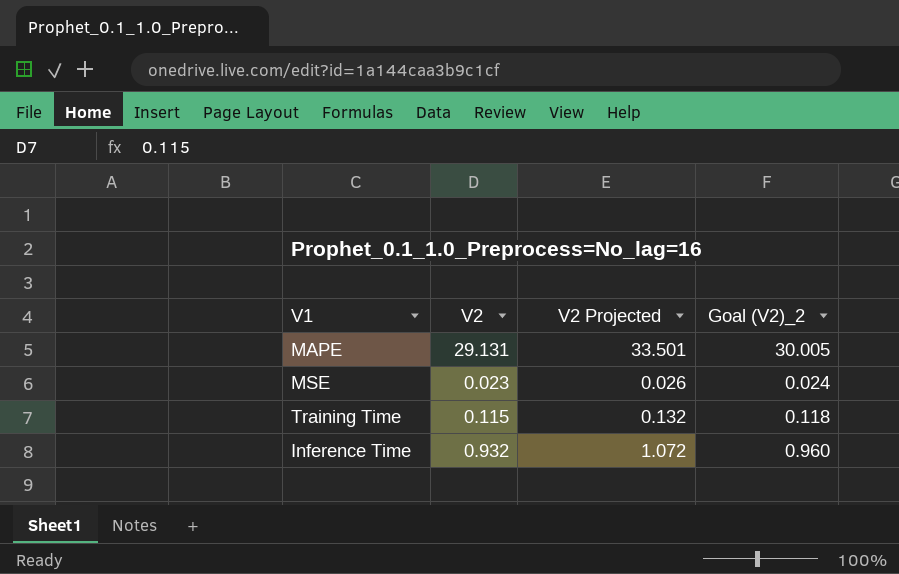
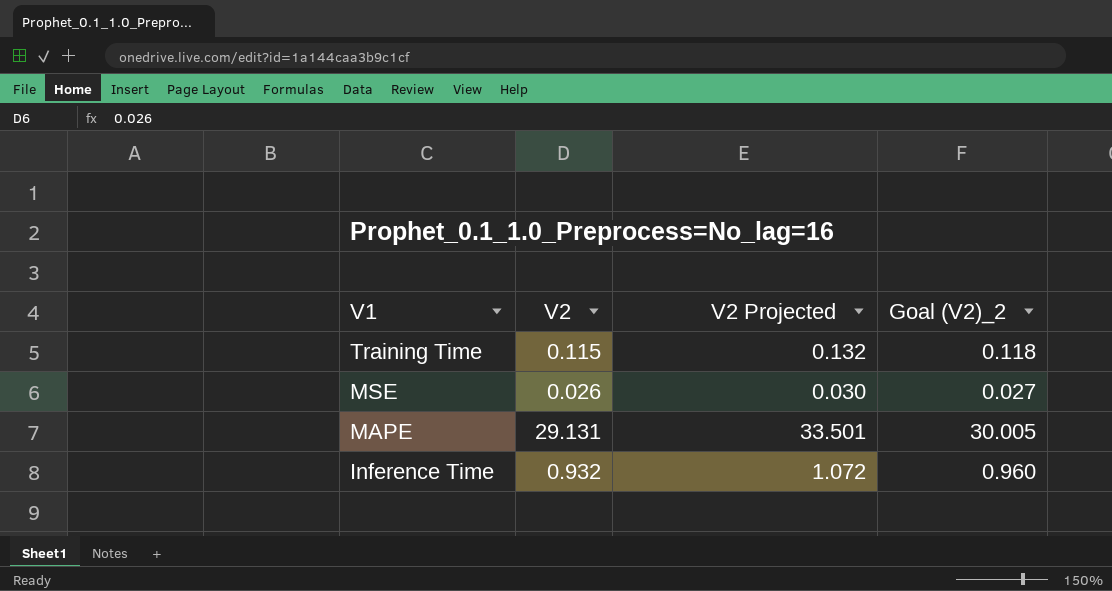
row order: none -> V1 descending
MSE | V2: 0.023 -> 0.026
MSE | V2 Projected: 0.026 -> 0.030
MSE | Goal (V2)_2: 0.024 -> 0.027

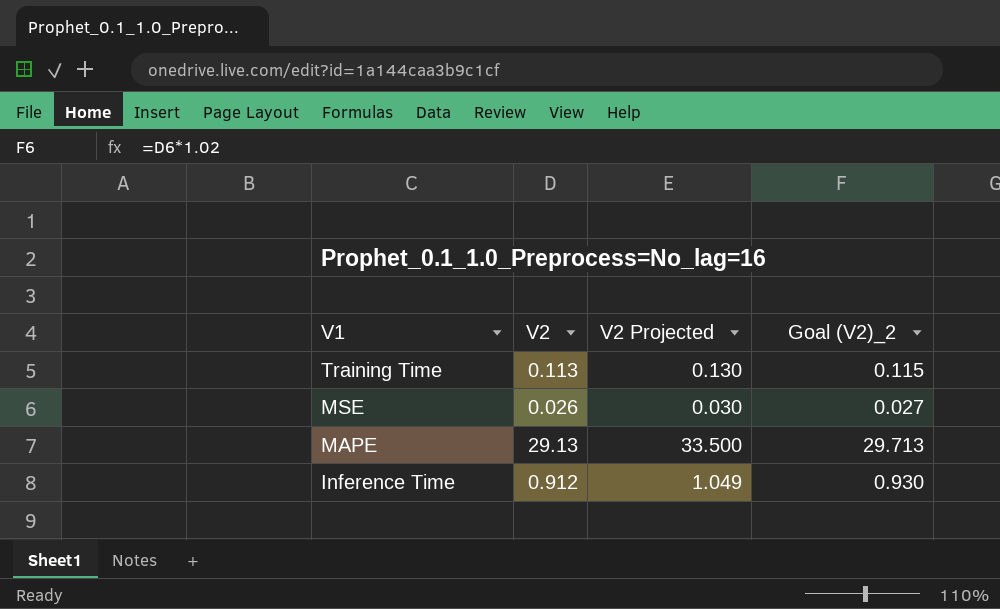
column Goal (V2)_2 | formula: [V2] * 1.03 -> [V2] * 1.02
Training Time | V2: 0.115 -> 0.113
Training Time | V2 Projected: 0.132 -> 0.130
MAPE | V2: 29.131 -> 29.13
MAPE | V2 Projected: 33.501 -> 33.500
Inference Time | V2: 0.932 -> 0.912
Inference Time | V2 Projected: 1.072 -> 1.049

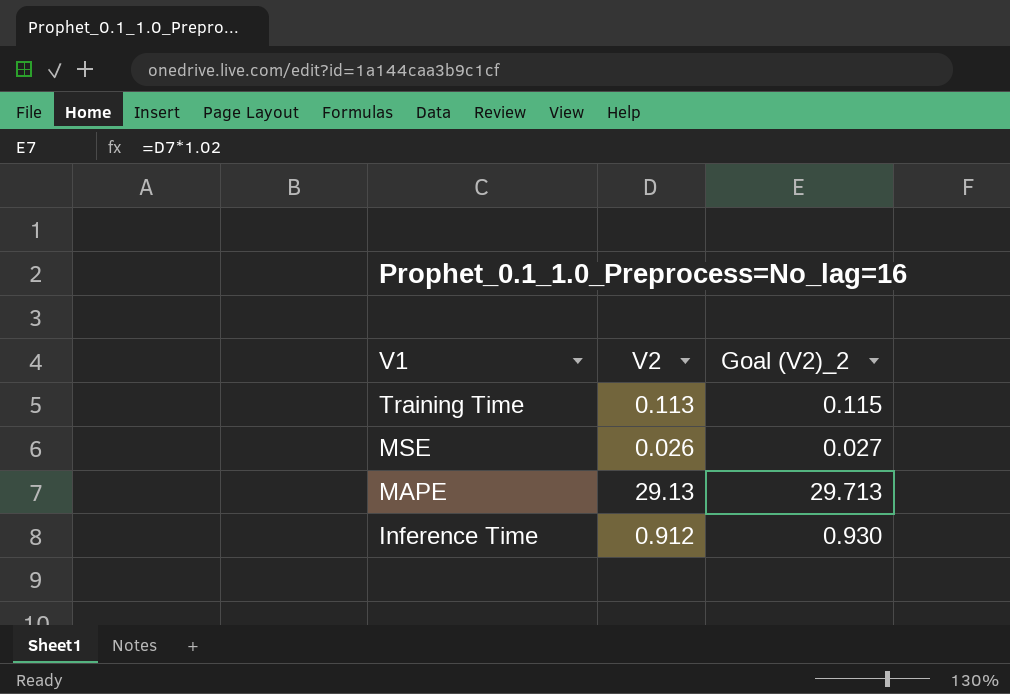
column V2 Projected | formula: [V2] * 1.15 -> none

